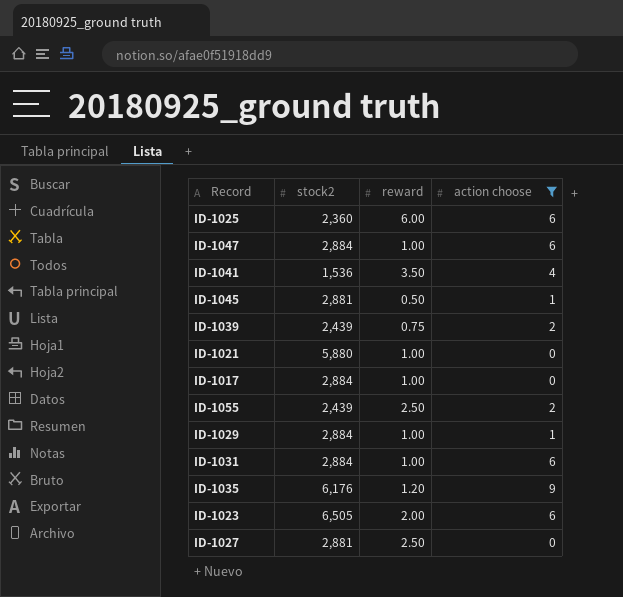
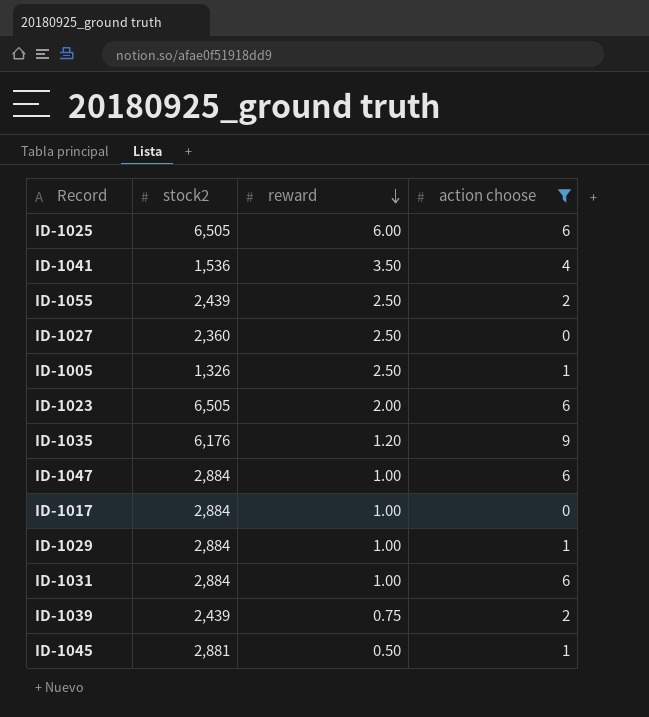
row order: none -> reward descending
row ID-1021: 5,880 | 1.00 | 0 -> none
ID-1025 | stock2: 2,360 -> 6,505
ID-1027 | stock2: 2,881 -> 2,360
row ID-1005: none -> 1,326 | 2.50 | 1

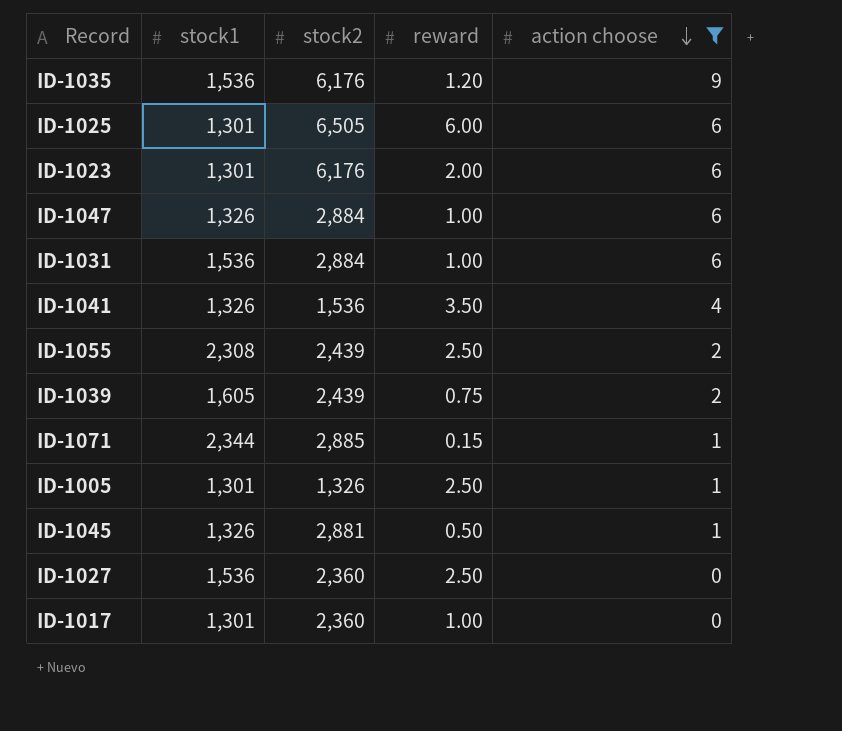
row order: reward descending -> action choose descending
column stock1 | position: none -> 2
row ID-1029: 2,884 | 1.00 | 1 -> none
ID-1023 | stock2: 6,505 -> 6,176
row ID-1071: none -> 2,344 | 2,885 | 0.15 | 1
ID-1017 | stock2: 2,884 -> 2,360

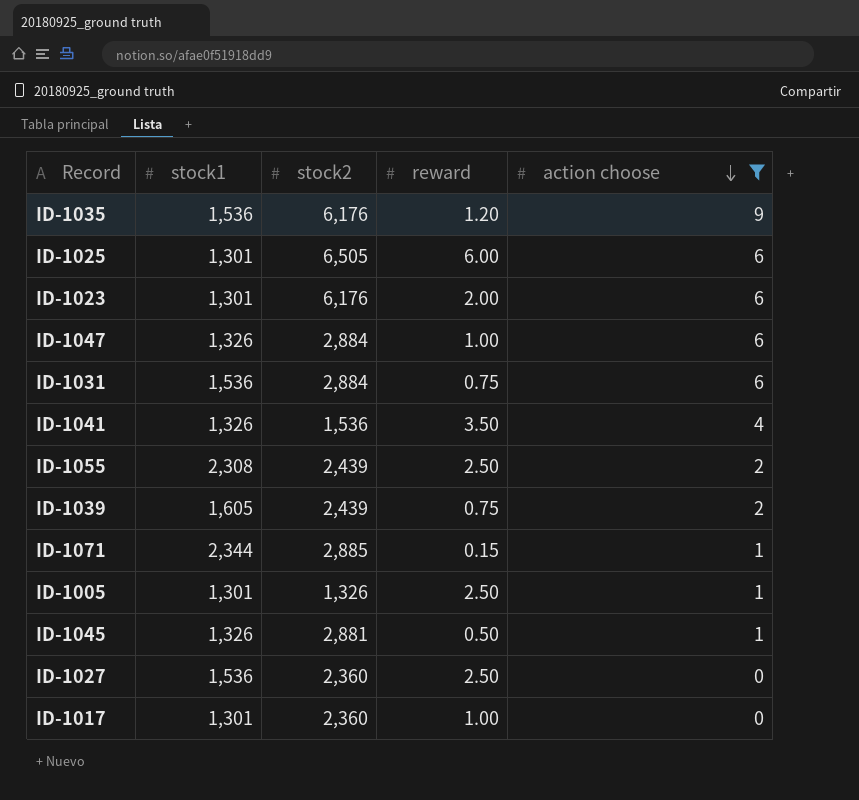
ID-1031 | reward: 1.00 -> 0.75

